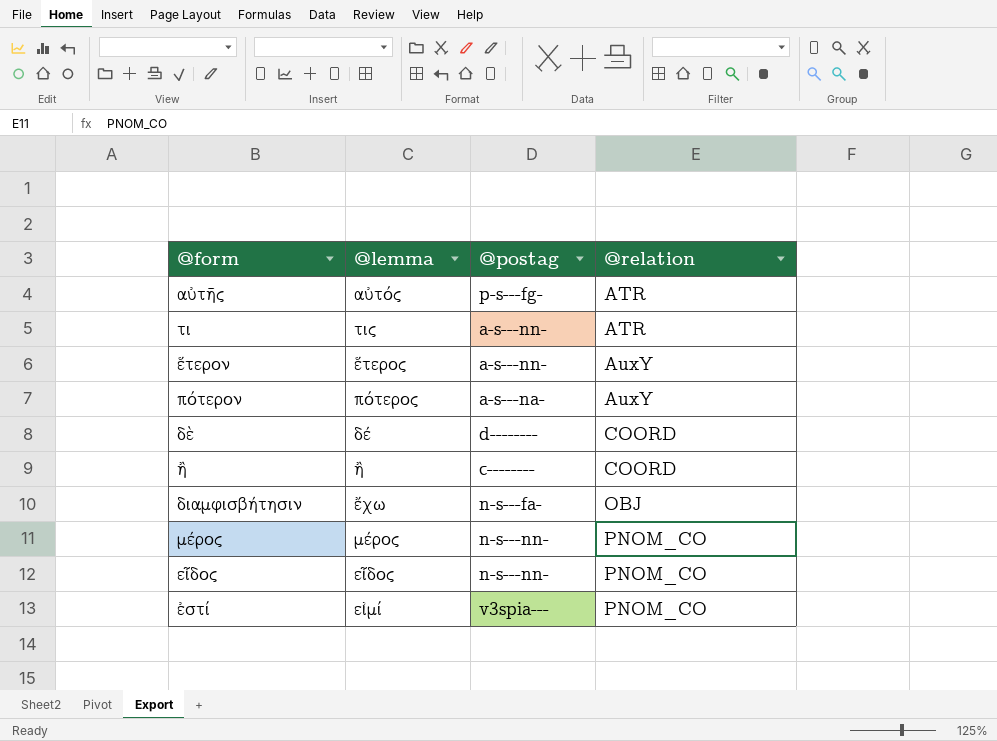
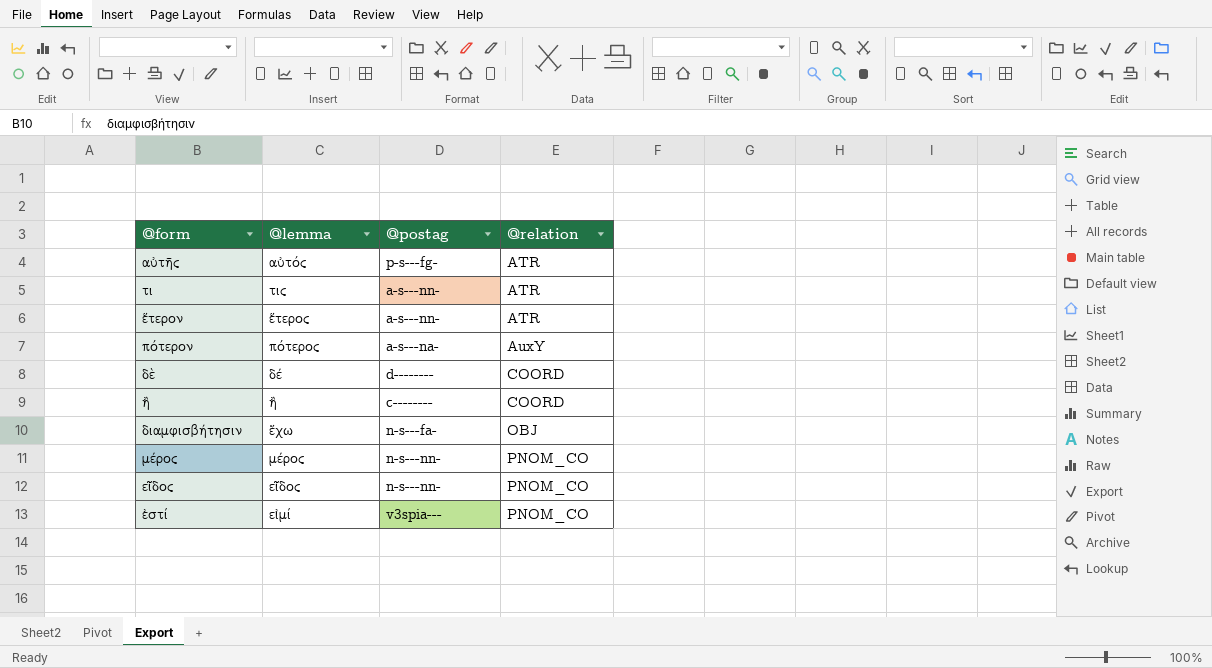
ἕτερον | @relation: AuxY -> ATR

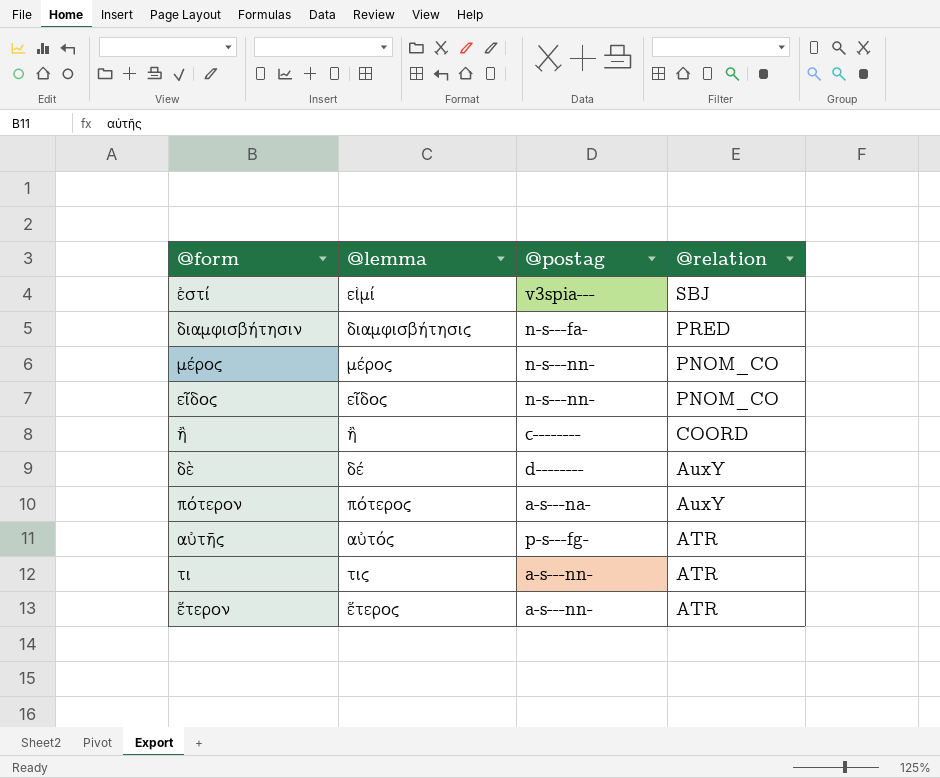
row order: @relation ascending -> @relation descending
ἐστί | @relation: PNOM_CO -> SBJ
διαμφισβήτησιν | @lemma: ἔχω -> διαμφισβήτησις
διαμφισβήτησιν | @relation: OBJ -> PRED
δὲ | @relation: COORD -> AuxY

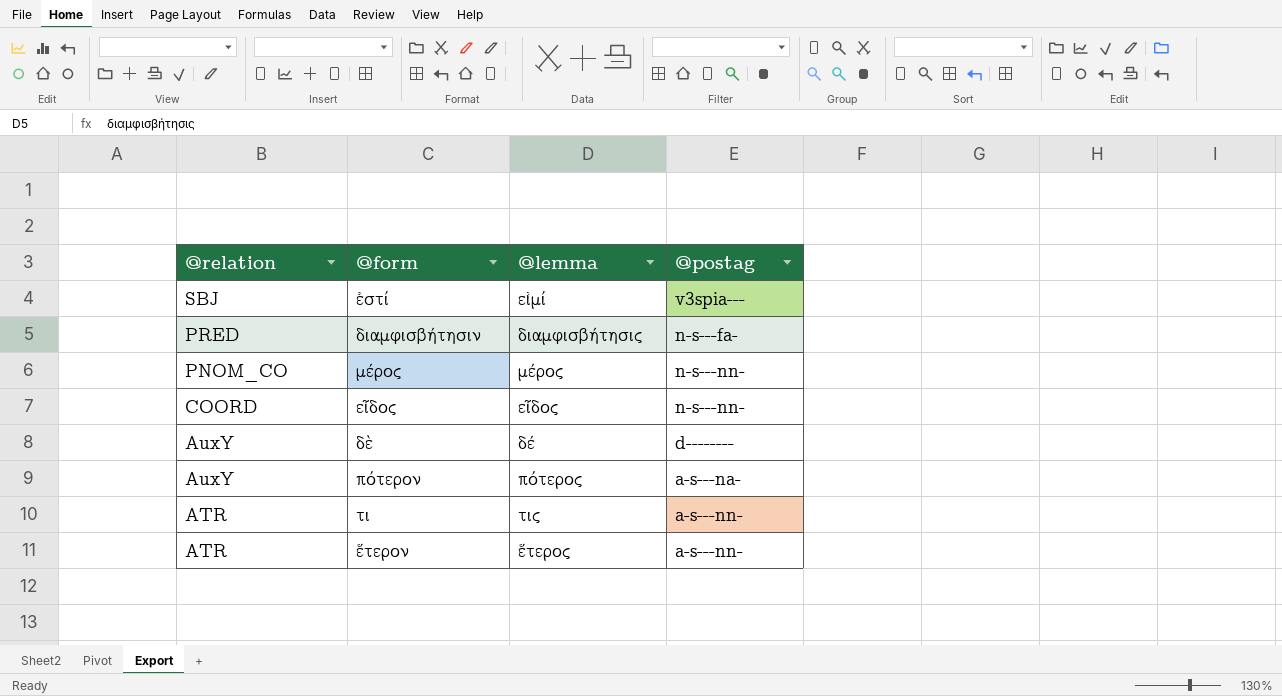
column @relation | position: 4 -> 1
row ἢ: ἢ | c-------- | COORD -> none
row αὐτῆς: αὐτός | p-s---fg- | ATR -> none
εἶδος | @relation: PNOM_CO -> COORD

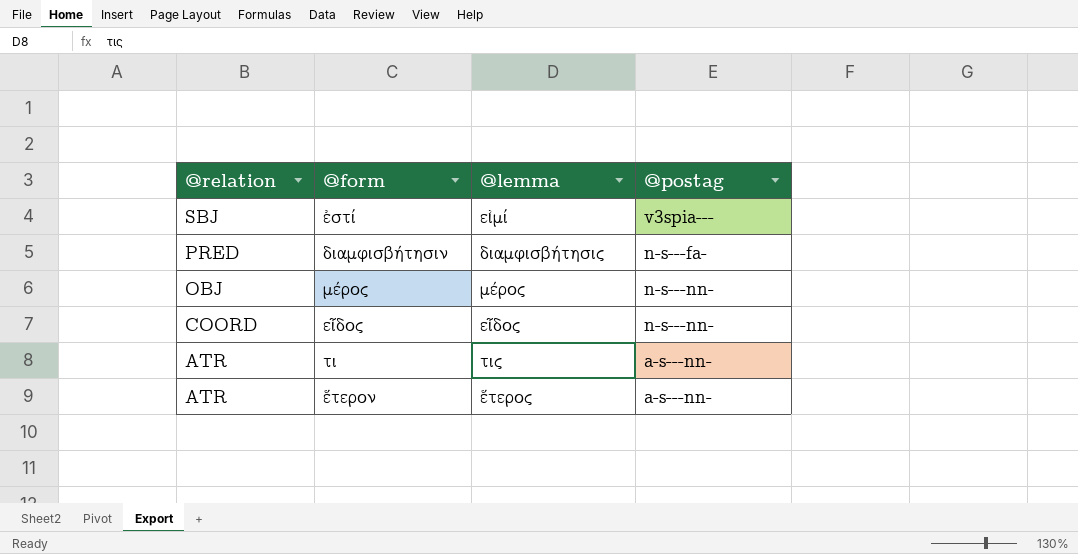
row δὲ: AuxY | δέ | d-------- -> none
row πότερον: AuxY | πότερος | a-s---na- -> none
μέρος | @relation: PNOM_CO -> OBJ

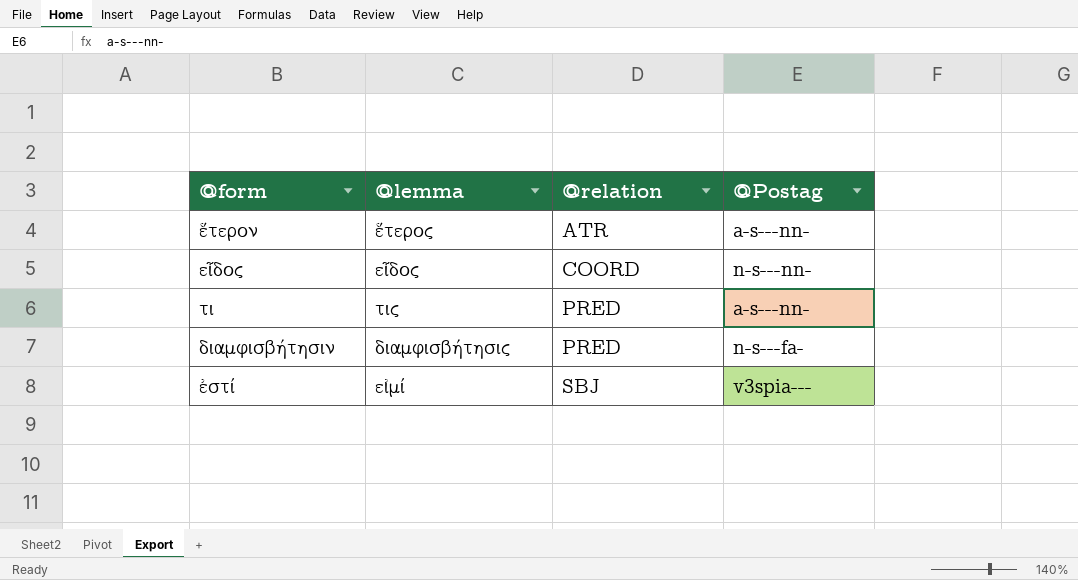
row order: @relation descending -> @relation ascending
column @relation | position: 1 -> 3
column name: @postag -> @Postag
row μέρος: OBJ | μέρος | n-s---nn- -> none
τι | @relation: ATR -> PRED

